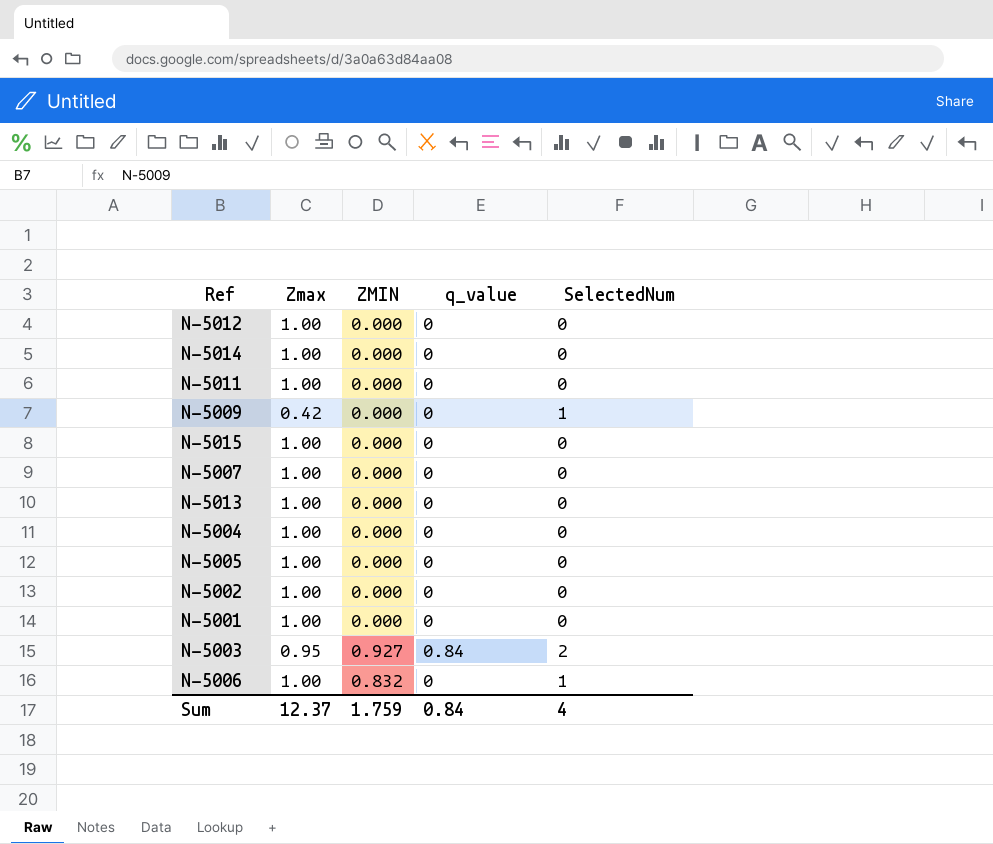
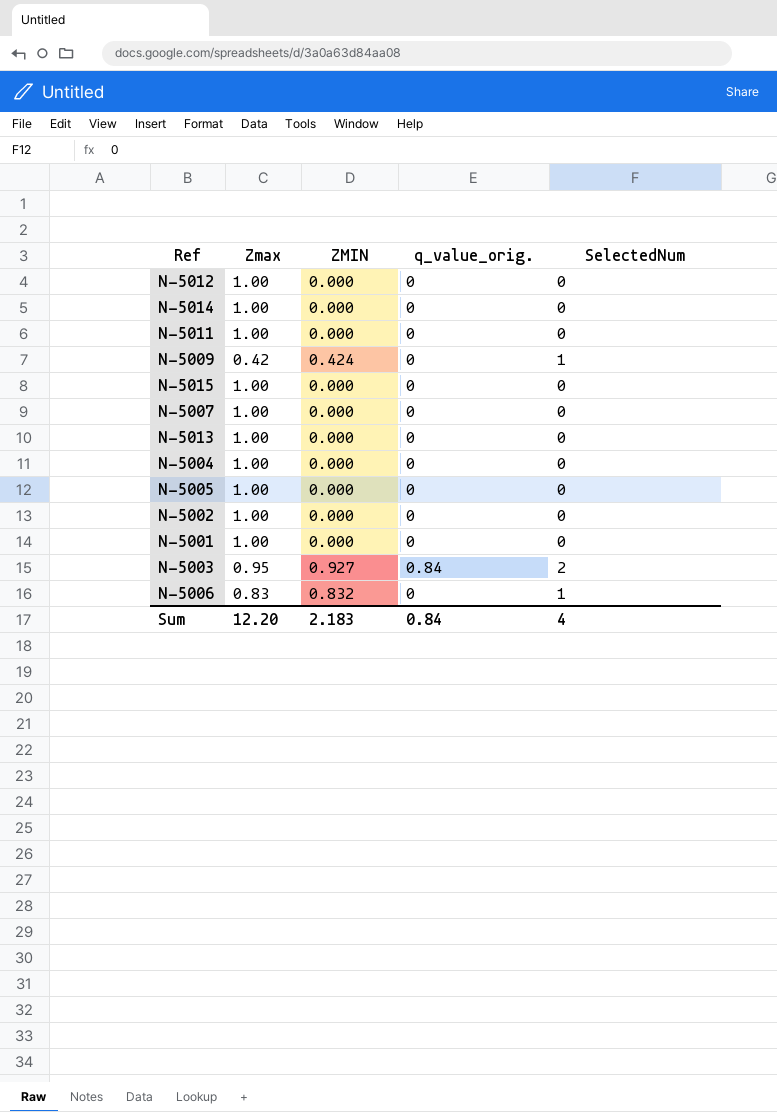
column name: q_value -> q_value_orig.
N-5009 | ZMIN: 0.000 -> 0.424
N-5006 | Zmax: 1.00 -> 0.83
Sum | Zmax: 12.37 -> 12.20
Sum | ZMIN: 1.759 -> 2.183

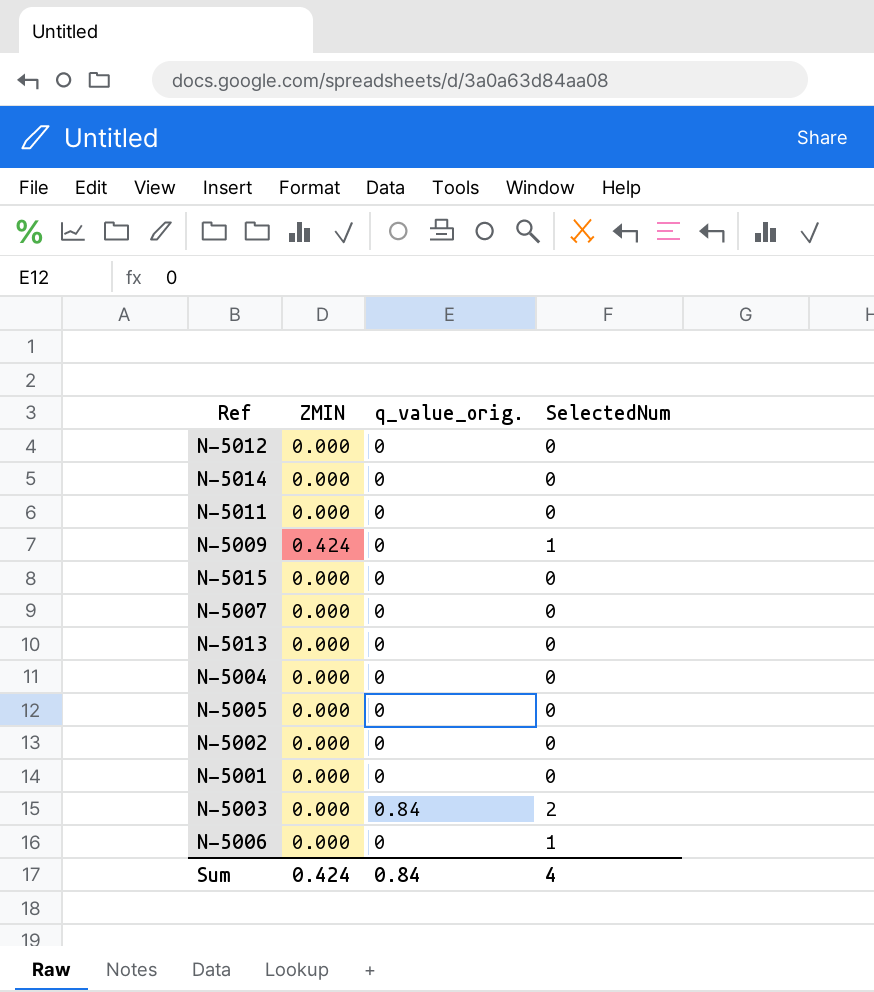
column Zmax | position: 2 -> none
N-5003 | ZMIN: 0.927 -> 0.000
N-5006 | ZMIN: 0.832 -> 0.000
Sum | ZMIN: 2.183 -> 0.424

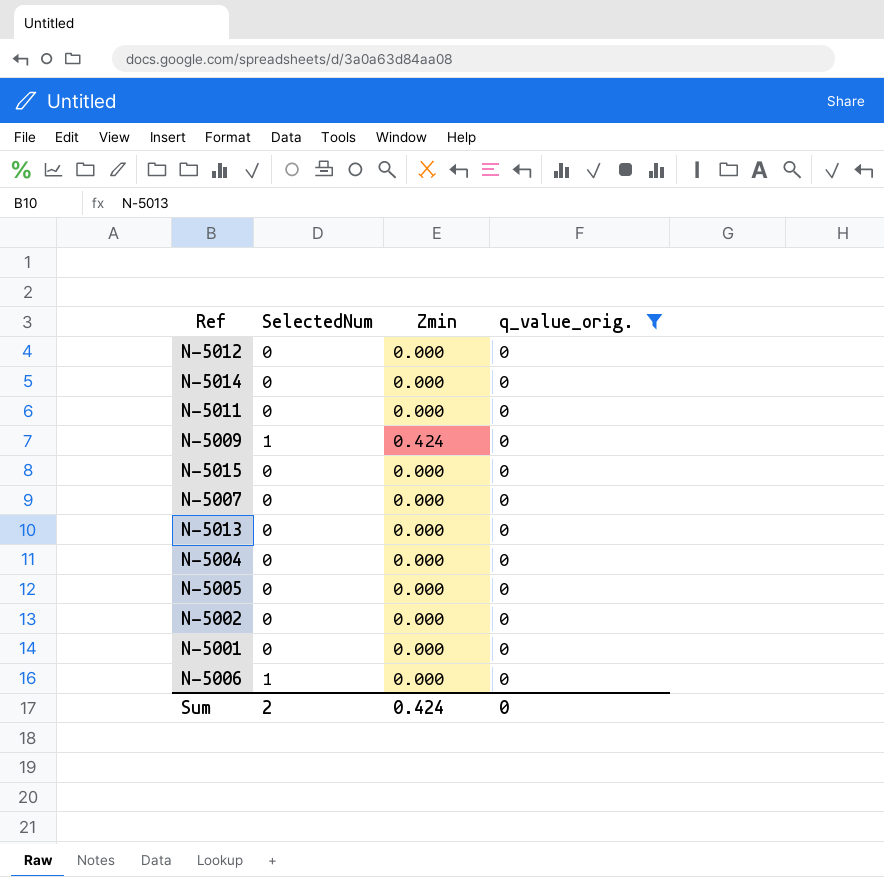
filter: none -> q_value_orig. = 0
column SelectedNum | position: 4 -> 2
column name: ZMIN -> Zmin
Sum | SelectedNum: 4 -> 2
Sum | q_value_orig.: 0.84 -> 0

